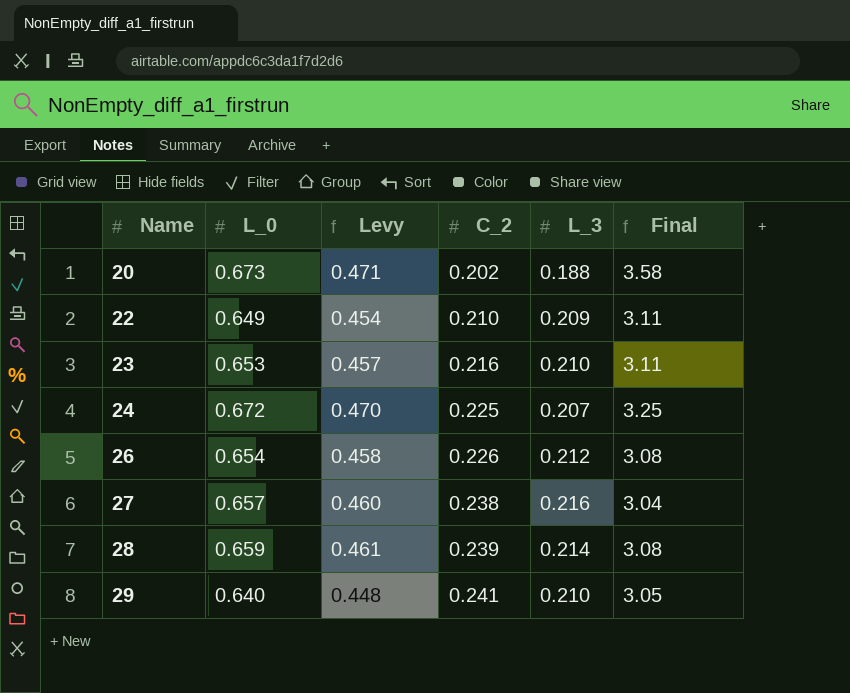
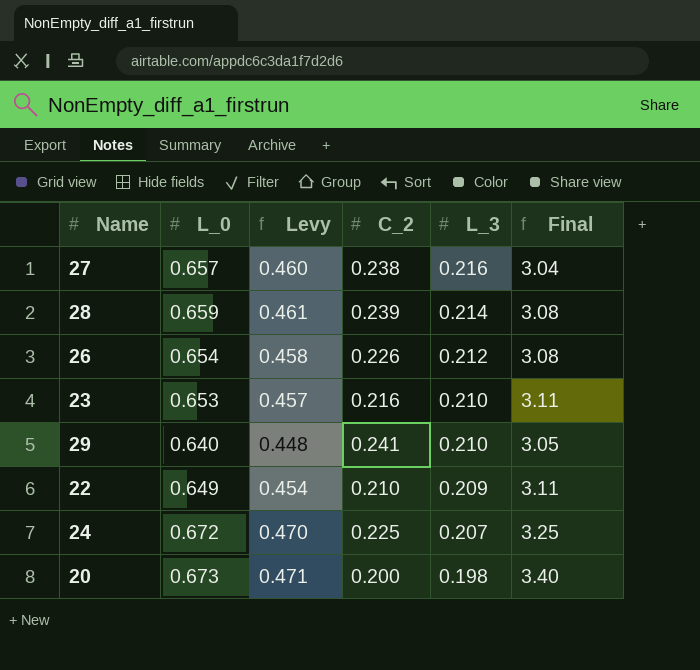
row order: Name ascending -> L_3 descending
20 | C_2: 0.202 -> 0.200
20 | L_3: 0.188 -> 0.198
20 | Final: 3.58 -> 3.40

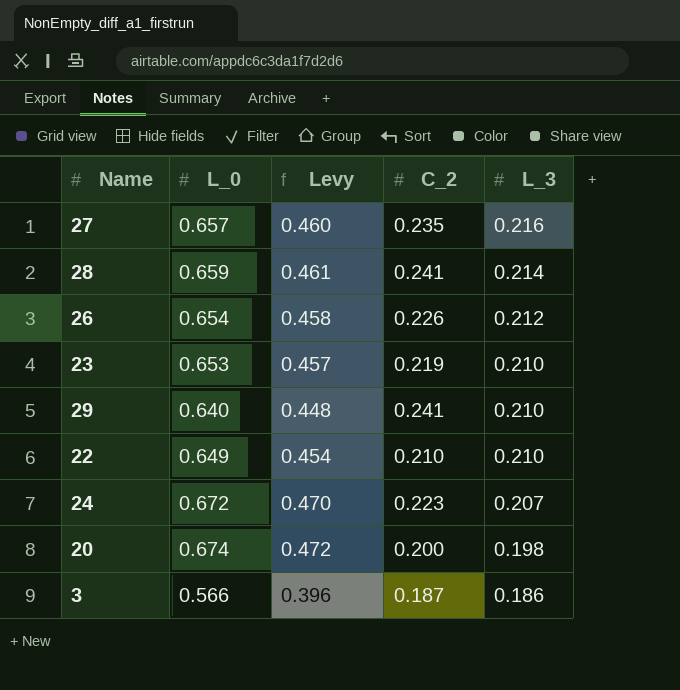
column Final | formula: [L_0] / [L_3] -> none
27 | C_2: 0.238 -> 0.235
28 | C_2: 0.239 -> 0.241
23 | C_2: 0.216 -> 0.219
22 | L_3: 0.209 -> 0.210
24 | C_2: 0.225 -> 0.223
20 | L_0: 0.673 -> 0.674
20 | Levy: 0.471 -> 0.472
row 3: none -> 0.566 | 0.396 | 0.187 | 0.186

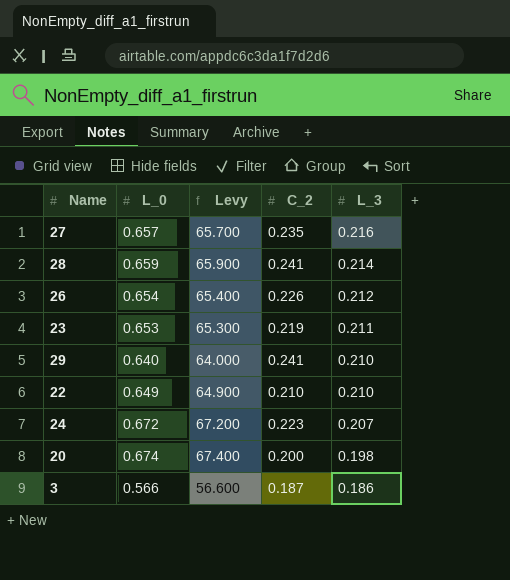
column Levy | formula: [L_0] * 0.7 -> [L_0] * 100
23 | L_3: 0.210 -> 0.211

